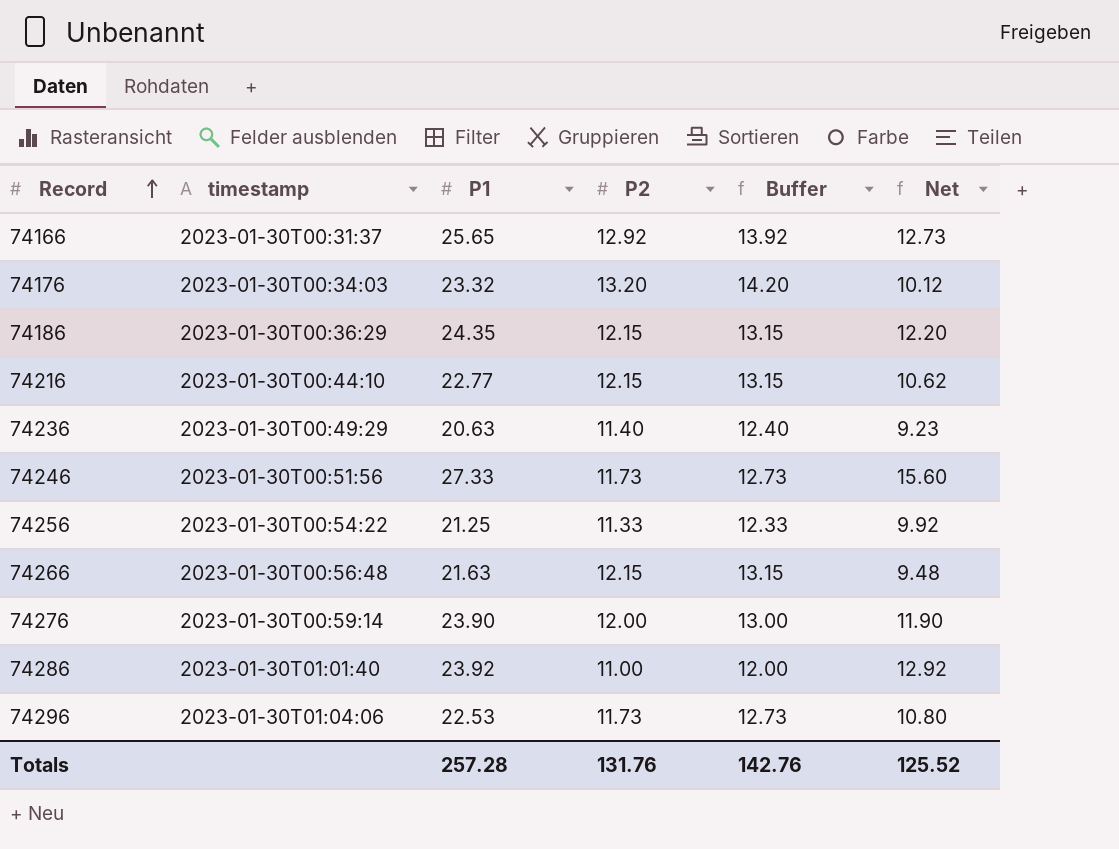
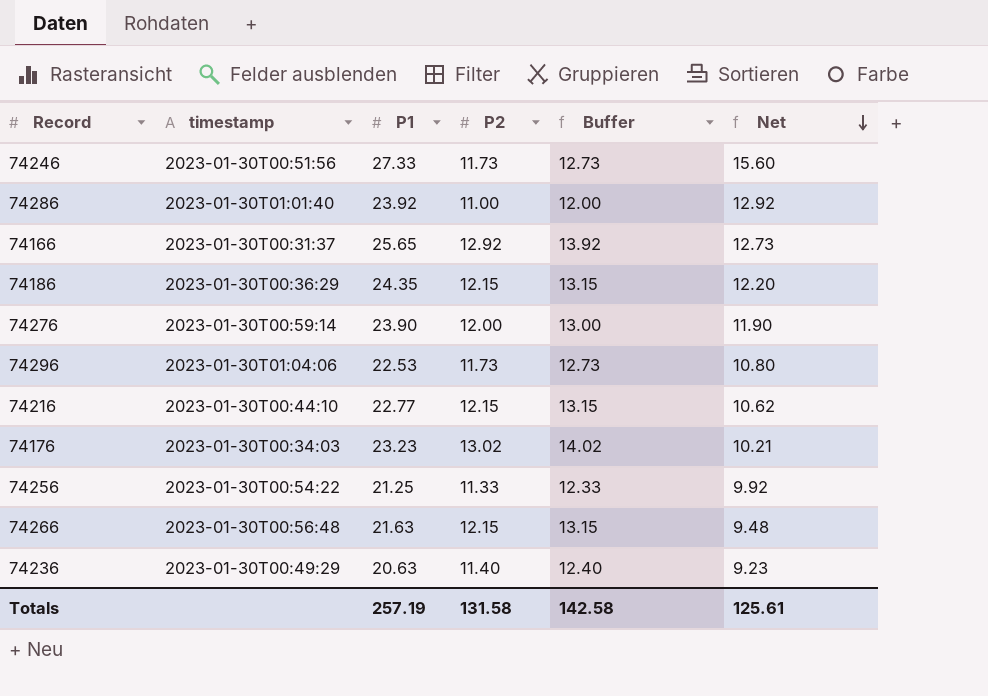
row order: Record ascending -> Net descending
74176 | P1: 23.32 -> 23.23
74176 | P2: 13.20 -> 13.02
74176 | Buffer: 14.20 -> 14.02
74176 | Net: 10.12 -> 10.21
Totals | P1: 257.28 -> 257.19
Totals | P2: 131.76 -> 131.58
Totals | Buffer: 142.76 -> 142.58
Totals | Net: 125.52 -> 125.61

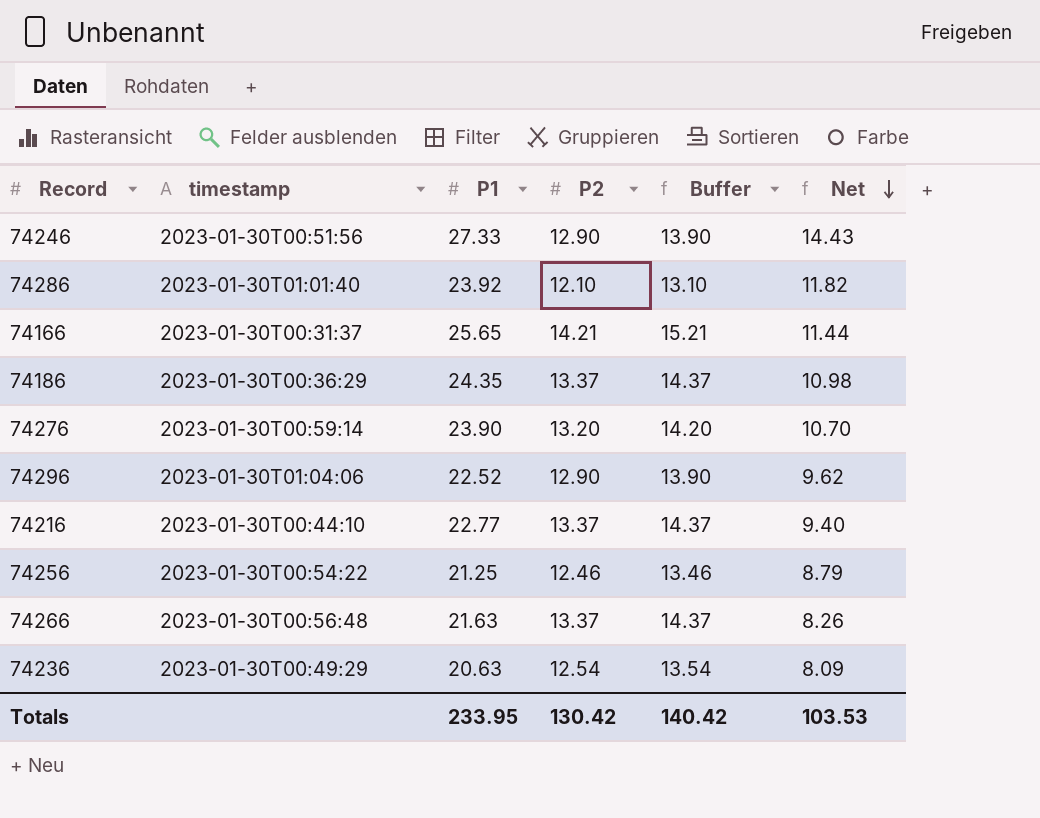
row 74176: 2023-01-30T00:34:03 | 23.23 | 13.02 | 14.02 | 10.21 -> none
74246 | P2: 11.73 -> 12.90
74246 | Buffer: 12.73 -> 13.90
74246 | Net: 15.60 -> 14.43
74286 | P2: 11.00 -> 12.10
74286 | Buffer: 12.00 -> 13.10
74286 | Net: 12.92 -> 11.82
74166 | P2: 12.92 -> 14.21
74166 | Buffer: 13.92 -> 15.21
74166 | Net: 12.73 -> 11.44
74186 | P2: 12.15 -> 13.37
74186 | Buffer: 13.15 -> 14.37
74186 | Net: 12.20 -> 10.98
74276 | P2: 12.00 -> 13.20
74276 | Buffer: 13.00 -> 14.20
74276 | Net: 11.90 -> 10.70
74296 | P1: 22.53 -> 22.52
74296 | P2: 11.73 -> 12.90
74296 | Buffer: 12.73 -> 13.90
74296 | Net: 10.80 -> 9.62
74216 | P2: 12.15 -> 13.37
74216 | Buffer: 13.15 -> 14.37
74216 | Net: 10.62 -> 9.40
74256 | P2: 11.33 -> 12.46
74256 | Buffer: 12.33 -> 13.46
74256 | Net: 9.92 -> 8.79
74266 | P2: 12.15 -> 13.37
74266 | Buffer: 13.15 -> 14.37
74266 | Net: 9.48 -> 8.26
74236 | P2: 11.40 -> 12.54
74236 | Buffer: 12.40 -> 13.54
74236 | Net: 9.23 -> 8.09
Totals | P1: 257.19 -> 233.95
Totals | P2: 131.58 -> 130.42
Totals | Buffer: 142.58 -> 140.42
Totals | Net: 125.61 -> 103.53

